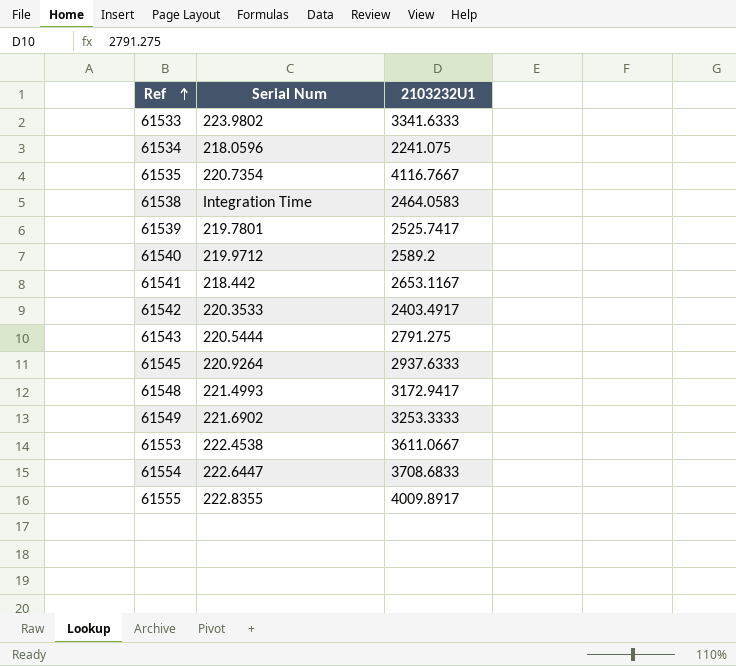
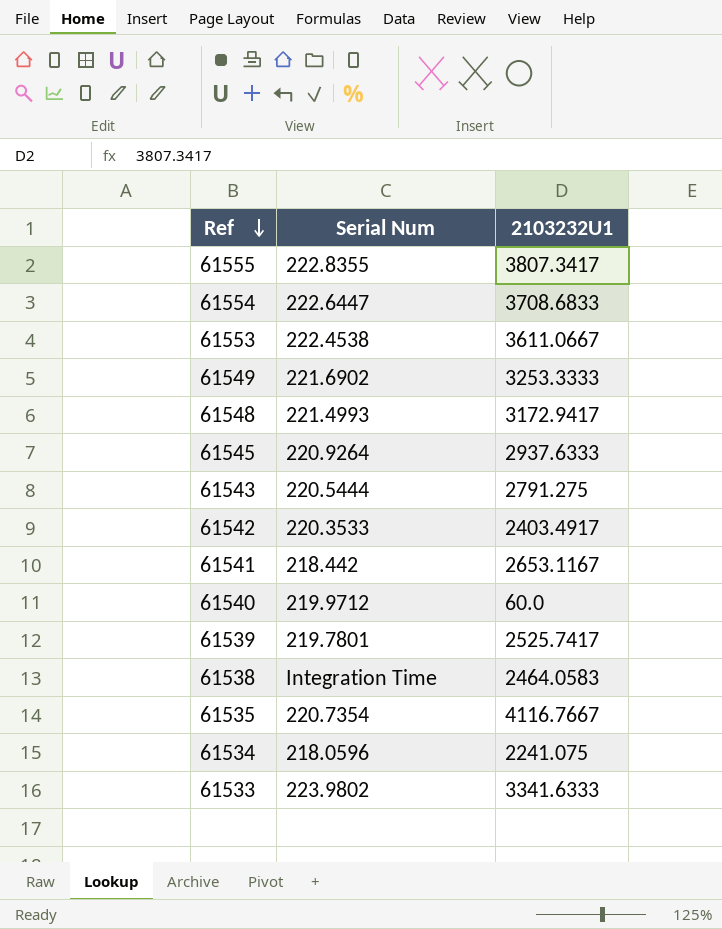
row order: Ref ascending -> Ref descending
61555 | 2103232U1: 4009.8917 -> 3807.3417
61540 | 2103232U1: 2589.2 -> 60.0

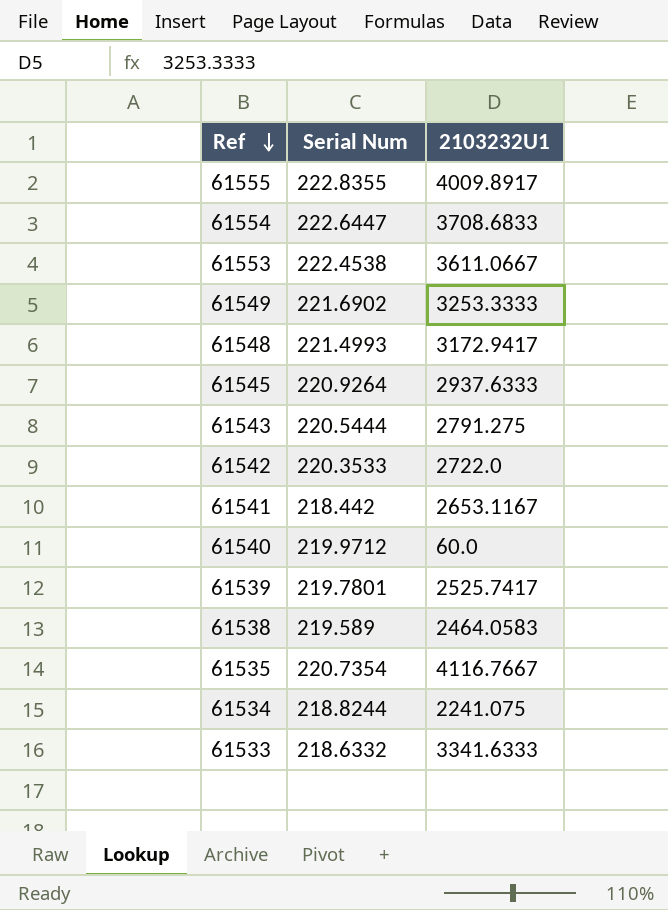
61555 | 2103232U1: 3807.3417 -> 4009.8917
61542 | 2103232U1: 2403.4917 -> 2722.0
61538 | Serial Num: Integration Time -> 219.589
61534 | Serial Num: 218.0596 -> 218.8244
61533 | Serial Num: 223.9802 -> 218.6332

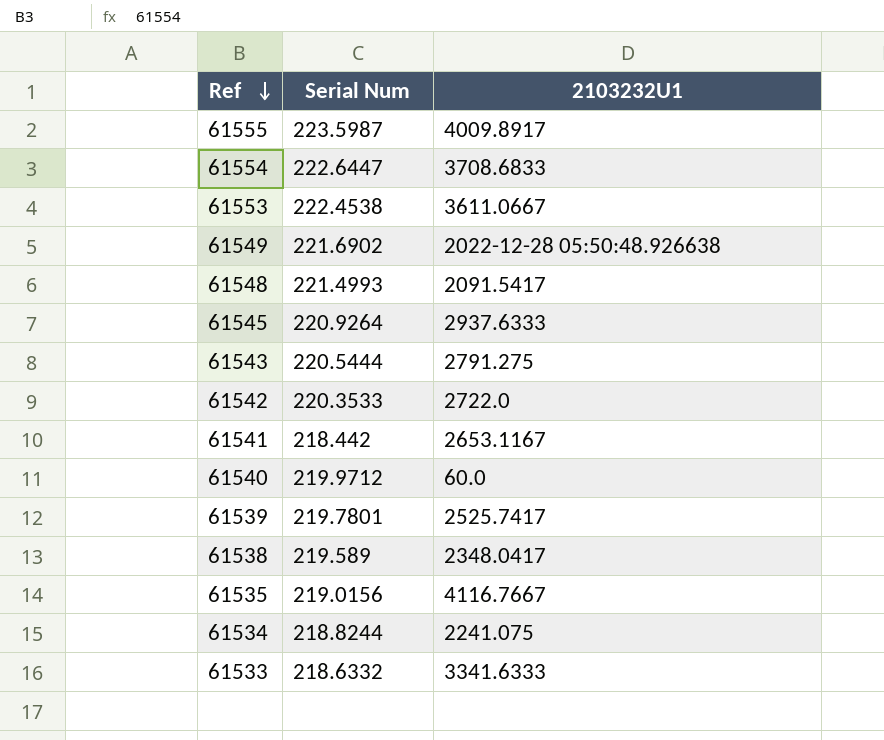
61555 | Serial Num: 222.8355 -> 223.5987
61549 | 2103232U1: 3253.3333 -> 2022-12-28 05:50:48.926638
61548 | 2103232U1: 3172.9417 -> 2091.5417
61538 | 2103232U1: 2464.0583 -> 2348.0417
61535 | Serial Num: 220.7354 -> 219.0156

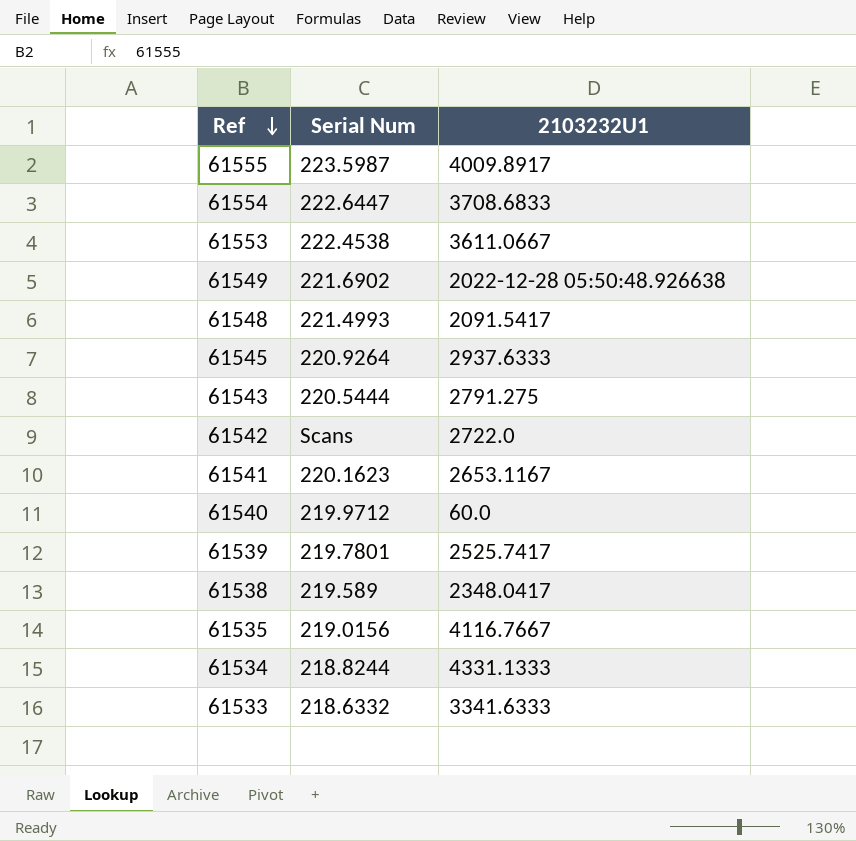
61542 | Serial Num: 220.3533 -> Scans
61541 | Serial Num: 218.442 -> 220.1623
61534 | 2103232U1: 2241.075 -> 4331.1333

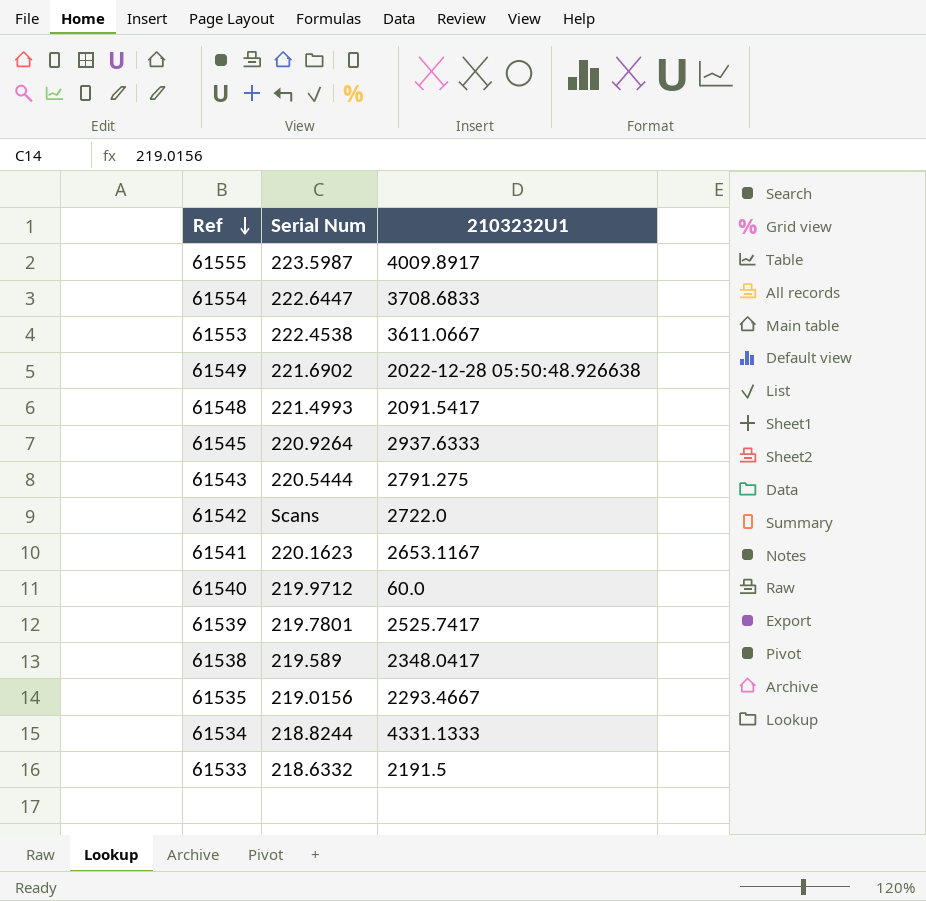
61535 | 2103232U1: 4116.7667 -> 2293.4667
61533 | 2103232U1: 3341.6333 -> 2191.5

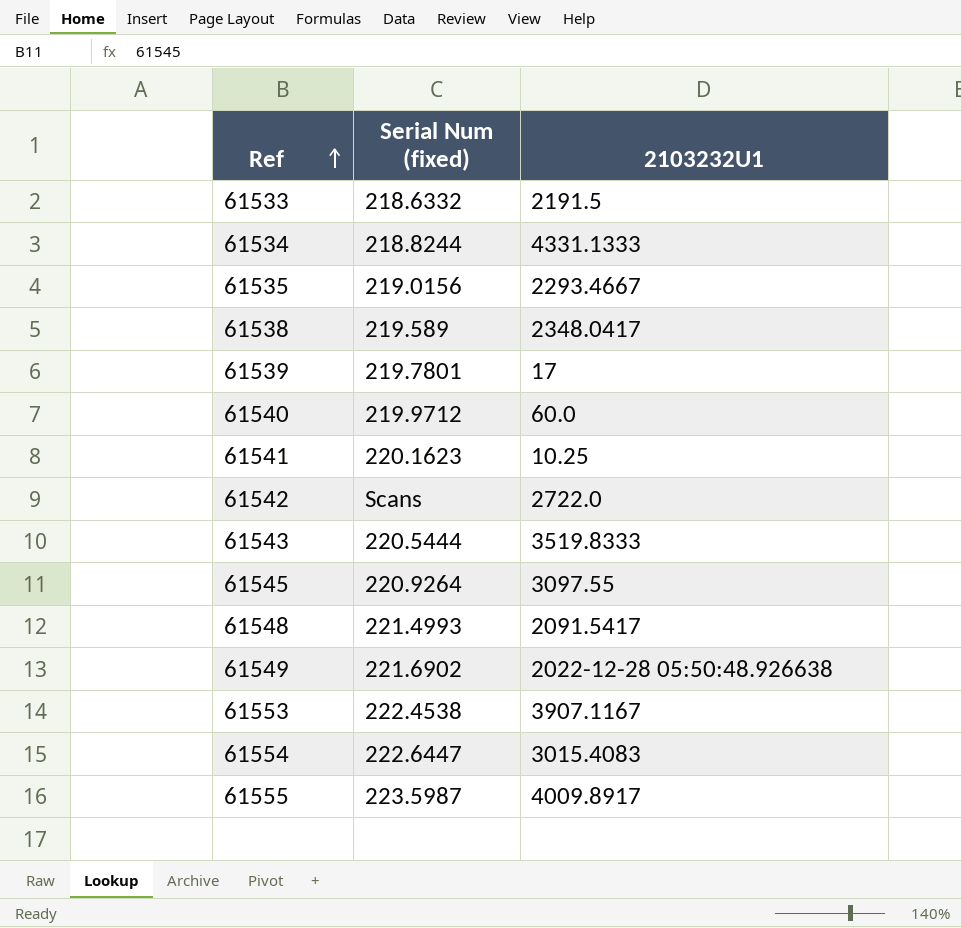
row order: Ref descending -> Ref ascending
column name: Serial Num -> Serial Num (fixed)
61539 | 2103232U1: 2525.7417 -> 17
61541 | 2103232U1: 2653.1167 -> 10.25
61543 | 2103232U1: 2791.275 -> 3519.8333
61545 | 2103232U1: 2937.6333 -> 3097.55
61553 | 2103232U1: 3611.0667 -> 3907.1167
61554 | 2103232U1: 3708.6833 -> 3015.4083

